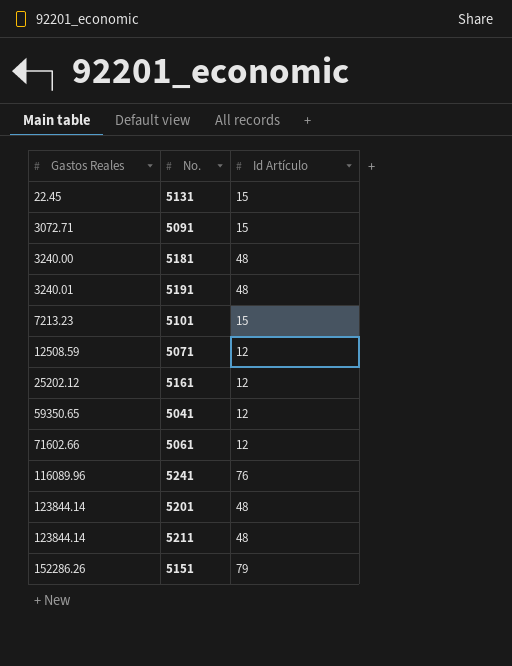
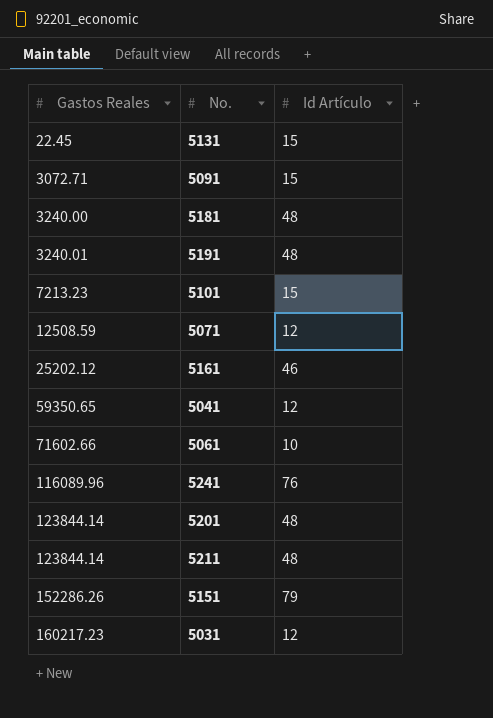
5161 | Id Artículo: 12 -> 46
5061 | Id Artículo: 12 -> 10
row 5031: none -> 160217.23 | 12

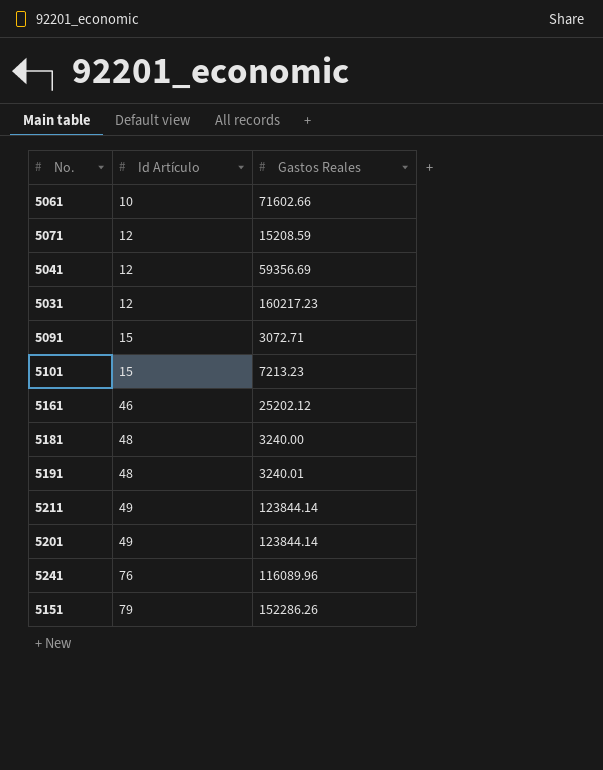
row order: Gastos Reales ascending -> Id Artículo ascending
column Gastos Reales | position: 1 -> 3
row 5131: 22.45 | 15 -> none
5071 | Gastos Reales: 12508.59 -> 15208.59
5041 | Gastos Reales: 59350.65 -> 59356.69
5211 | Id Artículo: 48 -> 49
5201 | Id Artículo: 48 -> 49

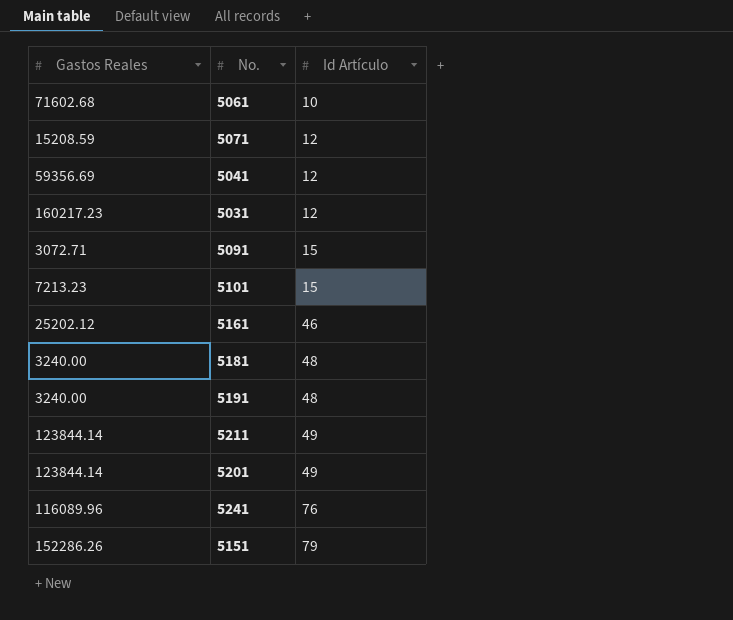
column Gastos Reales | position: 3 -> 1
5061 | Gastos Reales: 71602.66 -> 71602.68
5191 | Gastos Reales: 3240.01 -> 3240.00

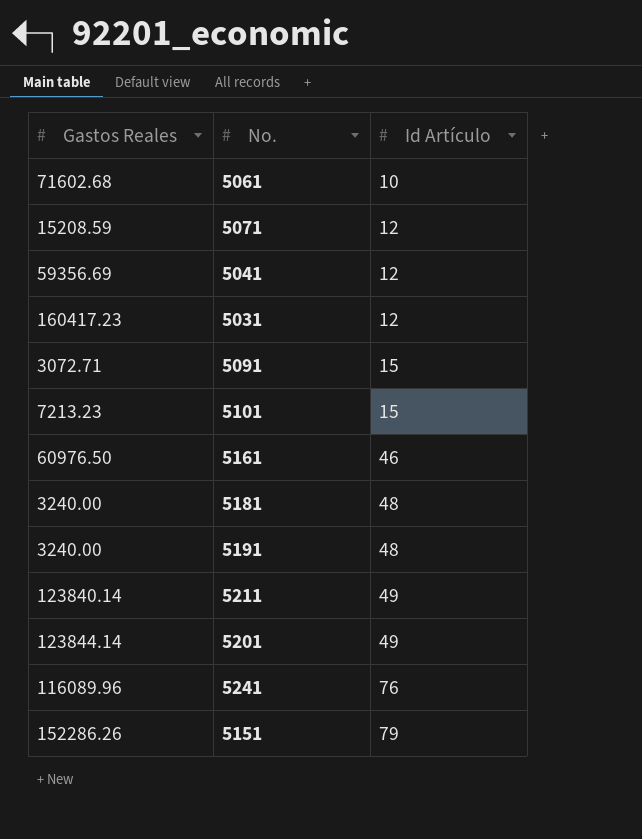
5031 | Gastos Reales: 160217.23 -> 160417.23
5161 | Gastos Reales: 25202.12 -> 60976.50
5211 | Gastos Reales: 123844.14 -> 123840.14

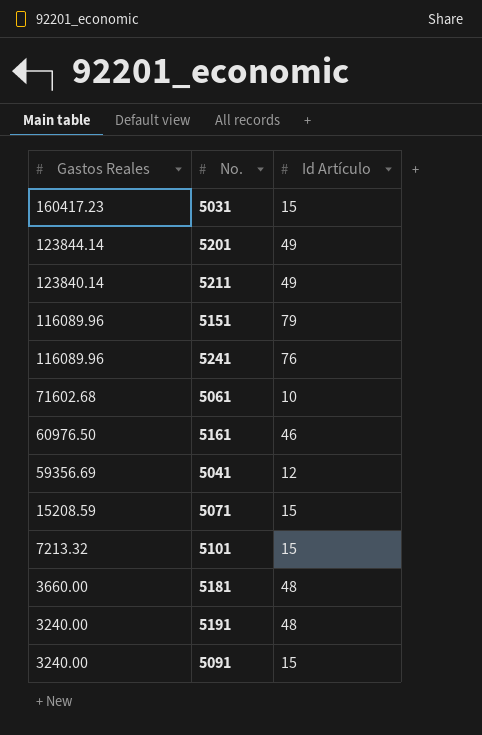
row order: Id Artículo ascending -> Gastos Reales descending
5031 | Id Artículo: 12 -> 15
5151 | Gastos Reales: 152286.26 -> 116089.96
5071 | Id Artículo: 12 -> 15
5101 | Gastos Reales: 7213.23 -> 7213.32
5181 | Gastos Reales: 3240.00 -> 3660.00
5091 | Gastos Reales: 3072.71 -> 3240.00

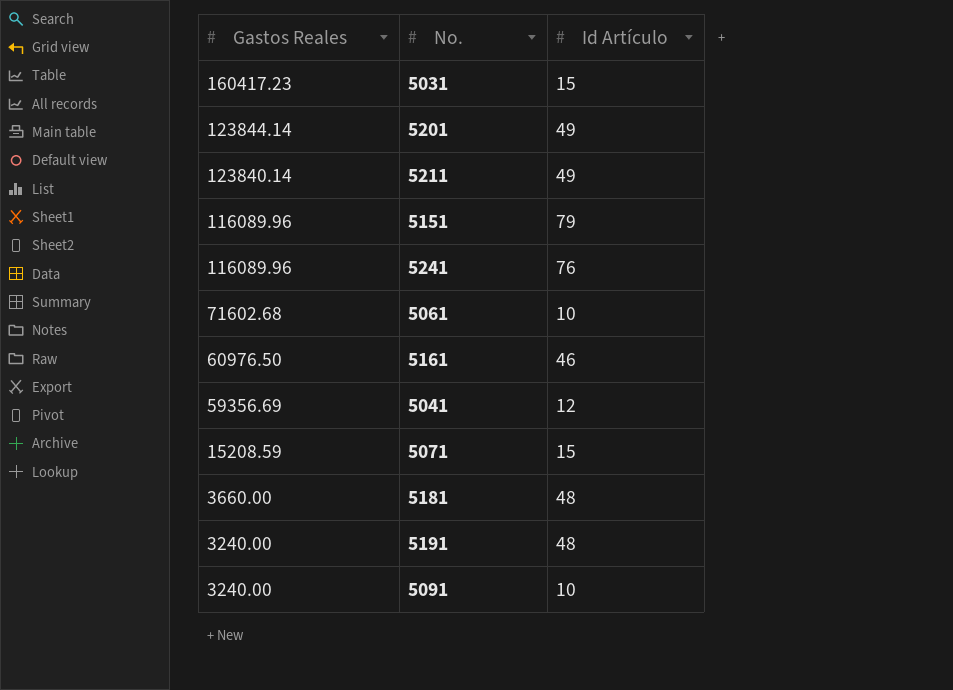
row 5101: 7213.32 | 15 -> none
5091 | Id Artículo: 15 -> 10

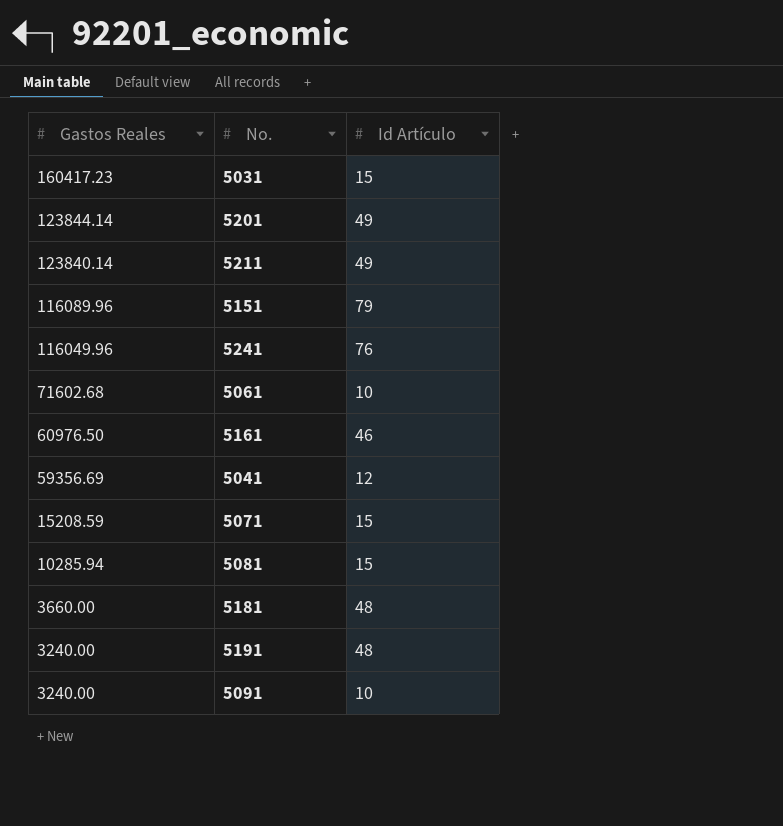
5241 | Gastos Reales: 116089.96 -> 116049.96
row 5081: none -> 10285.94 | 15

